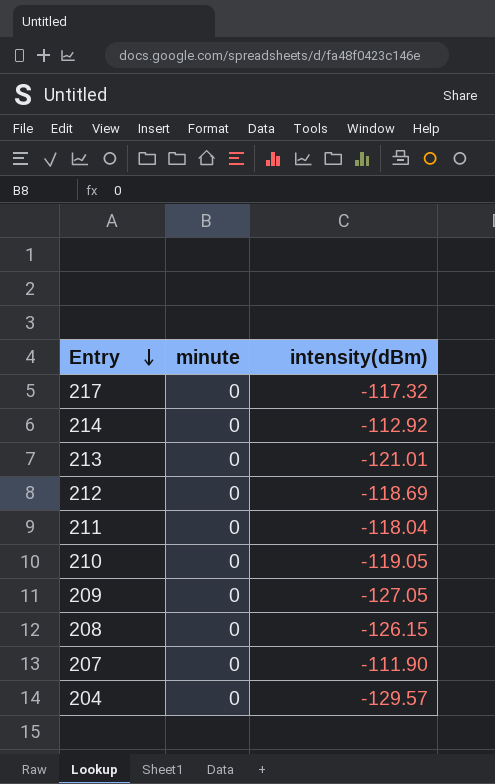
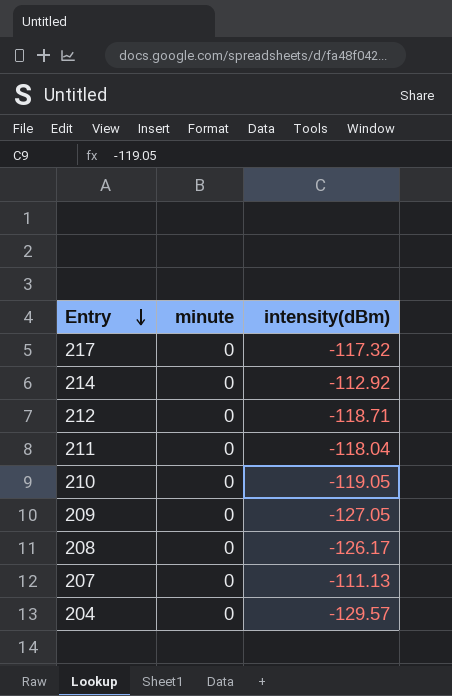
row 213: 0 | -121.01 -> none
212 | intensity(dBm): -118.69 -> -118.71
208 | intensity(dBm): -126.15 -> -126.17
207 | intensity(dBm): -111.90 -> -111.13

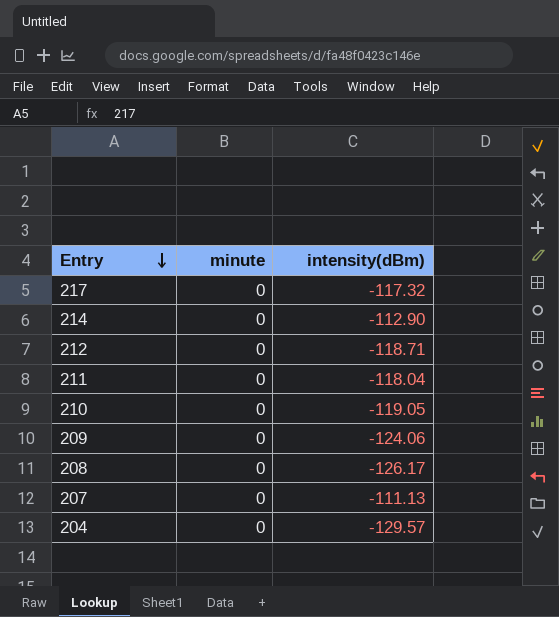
214 | intensity(dBm): -112.92 -> -112.90
209 | intensity(dBm): -127.05 -> -124.06

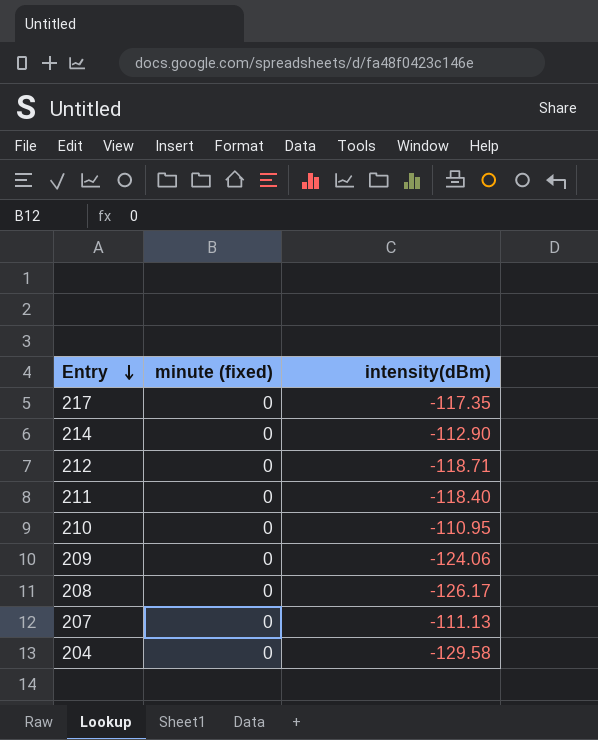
column name: minute -> minute (fixed)
217 | intensity(dBm): -117.32 -> -117.35
211 | intensity(dBm): -118.04 -> -118.40
210 | intensity(dBm): -119.05 -> -110.95
204 | intensity(dBm): -129.57 -> -129.58

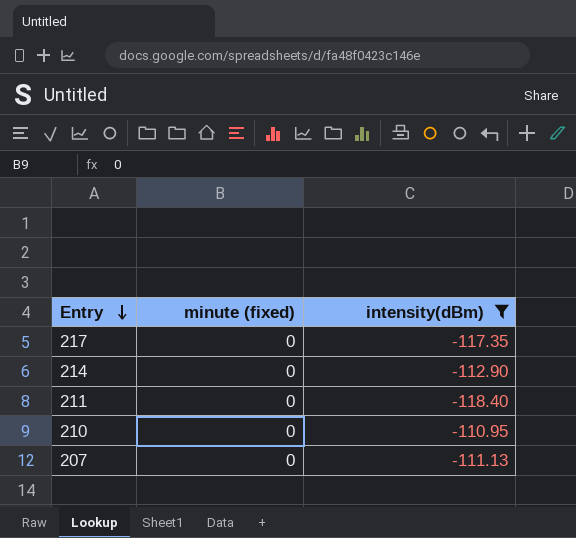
filter: none -> intensity(dBm) >= -118.40

